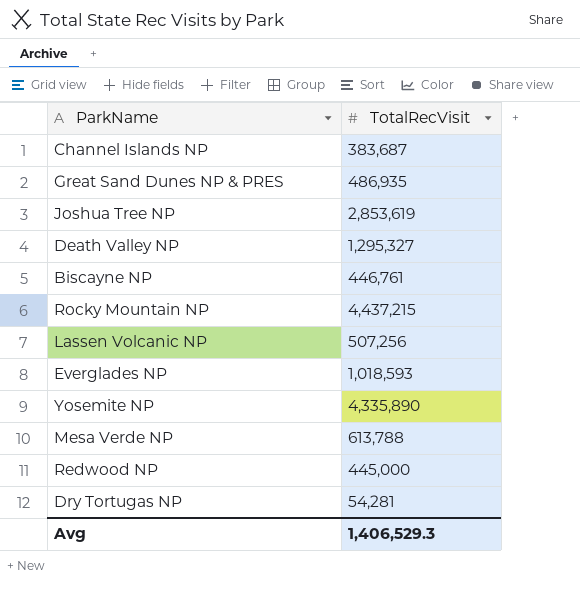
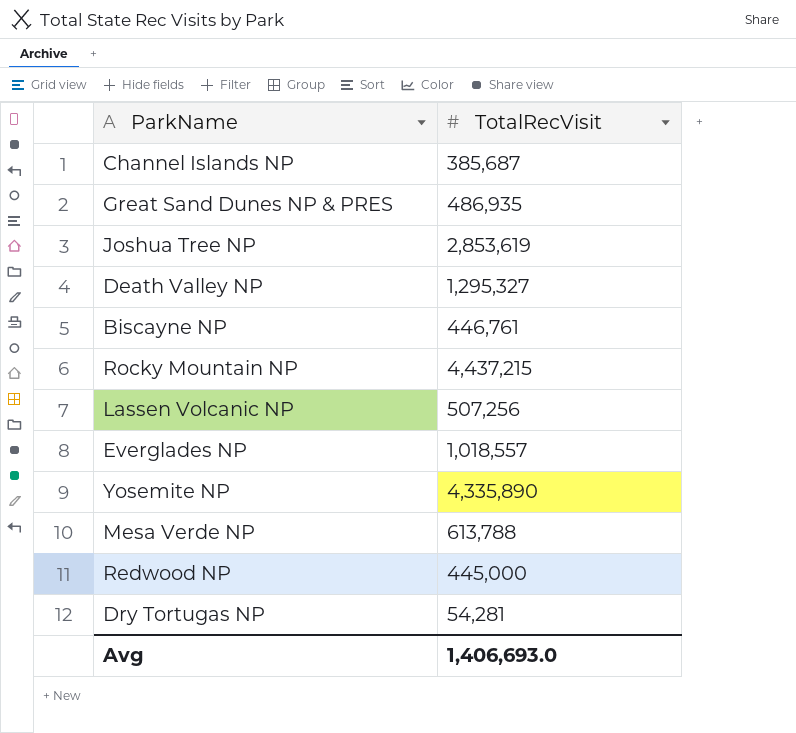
Channel Islands NP | TotalRecVisit: 383,687 -> 385,687
Everglades NP | TotalRecVisit: 1,018,593 -> 1,018,557
Avg | TotalRecVisit: 1,406,529.3 -> 1,406,693.0

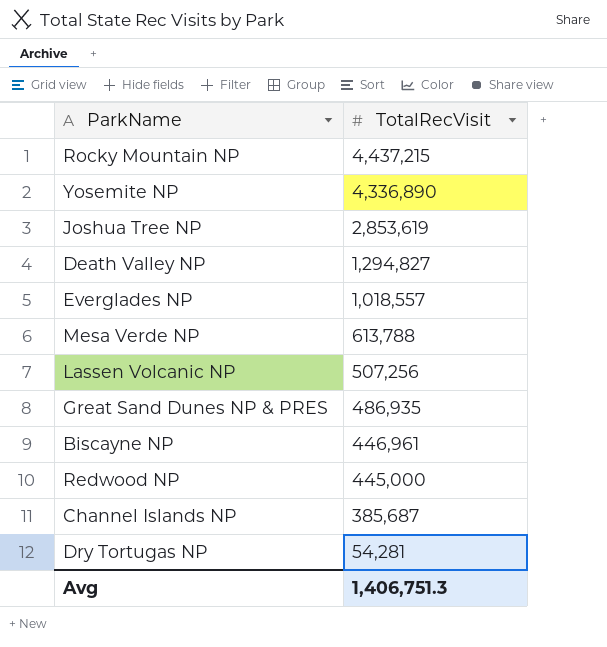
row order: none -> TotalRecVisit descending
Yosemite NP | TotalRecVisit: 4,335,890 -> 4,336,890
Death Valley NP | TotalRecVisit: 1,295,327 -> 1,294,827
Biscayne NP | TotalRecVisit: 446,761 -> 446,961
Avg | TotalRecVisit: 1,406,693.0 -> 1,406,751.3

